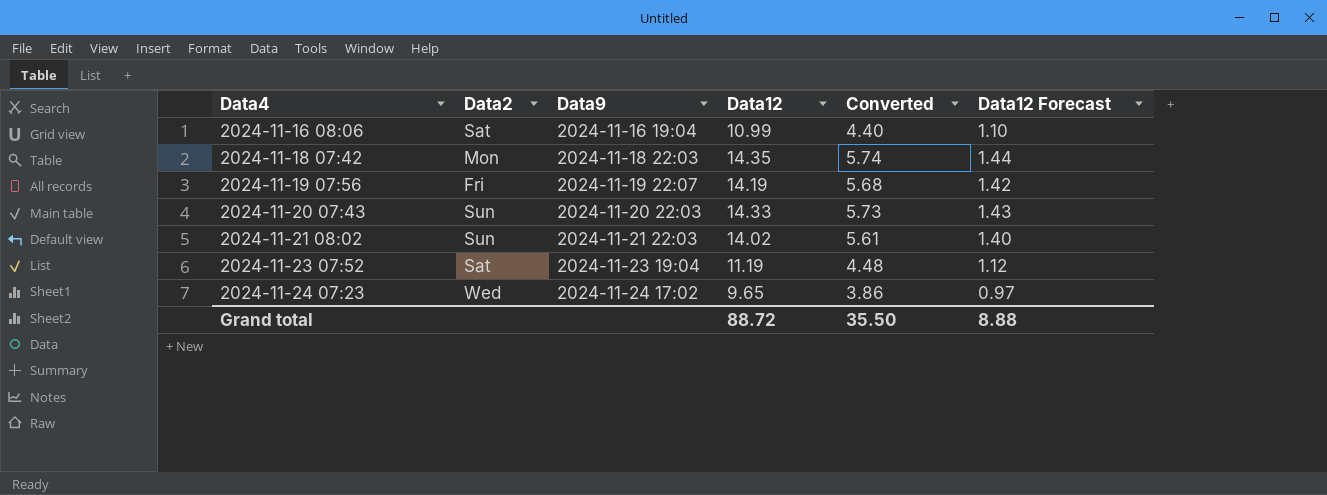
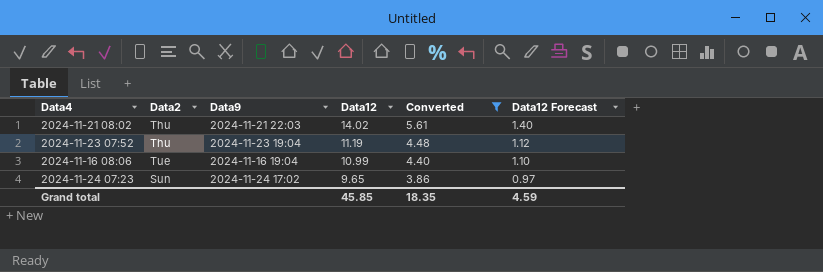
filter: none -> Converted <= 5.61
row order: Data4 ascending -> Data12 descending
2024-11-21 08:02 | Data2: Sun -> Thu
2024-11-23 07:52 | Data2: Sat -> Thu
2024-11-16 08:06 | Data2: Sat -> Tue
2024-11-24 07:23 | Data2: Wed -> Sun
Grand total | Data12: 88.72 -> 45.85
Grand total | Converted: 35.50 -> 18.35
Grand total | Data12 Forecast: 8.88 -> 4.59

